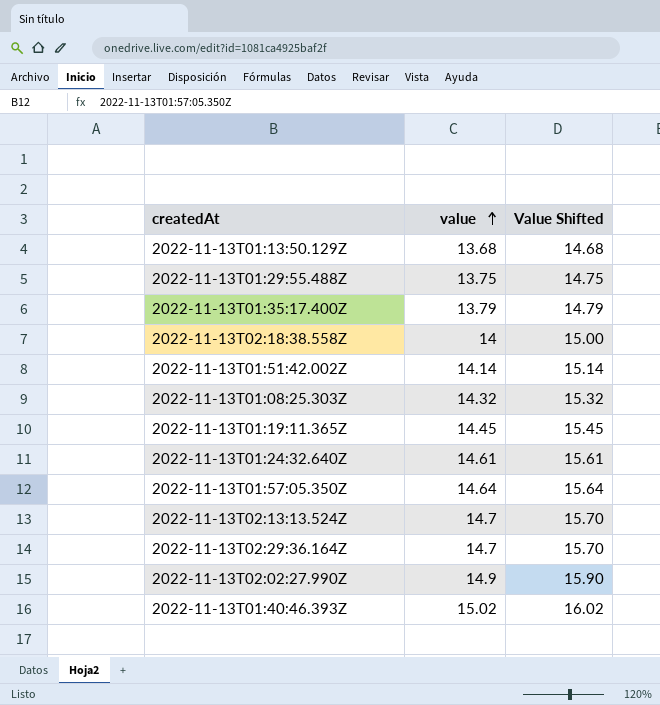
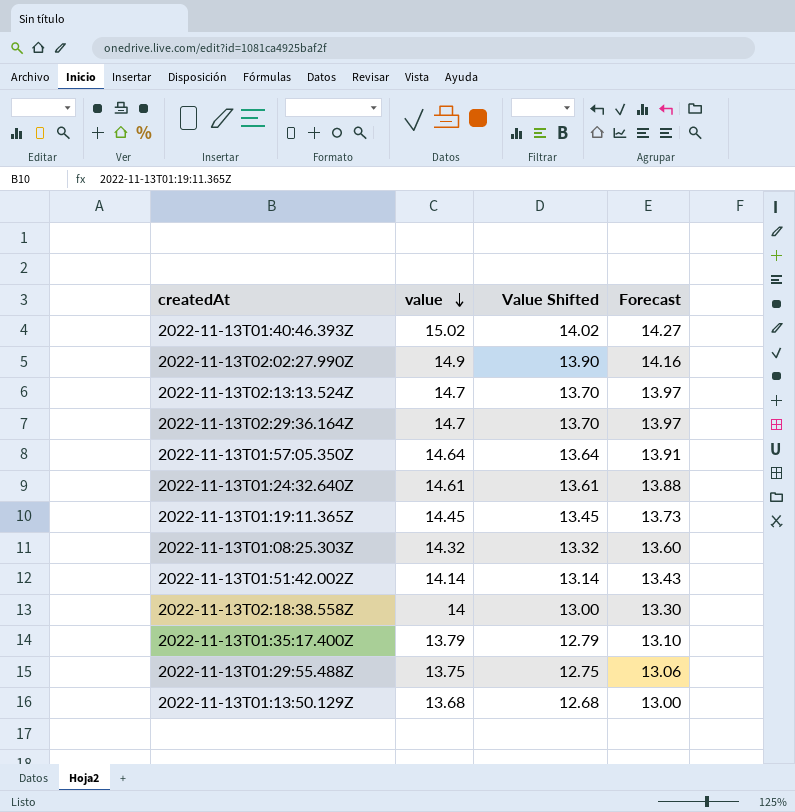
row order: value ascending -> value descending
column Value Shifted | formula: [value] + 1 -> [value] - 1
column Forecast | formula: none -> [value] * 0.95

